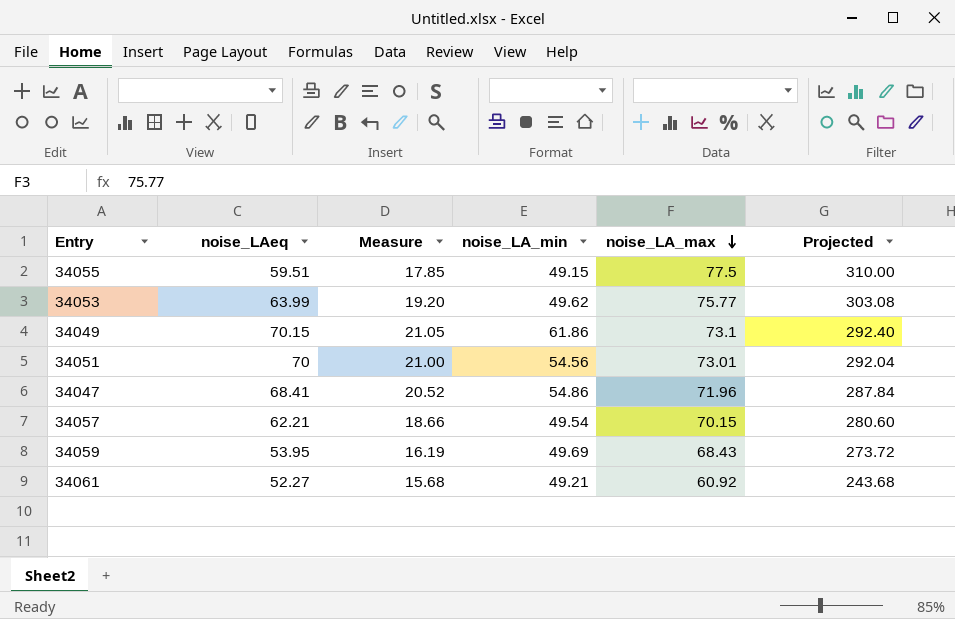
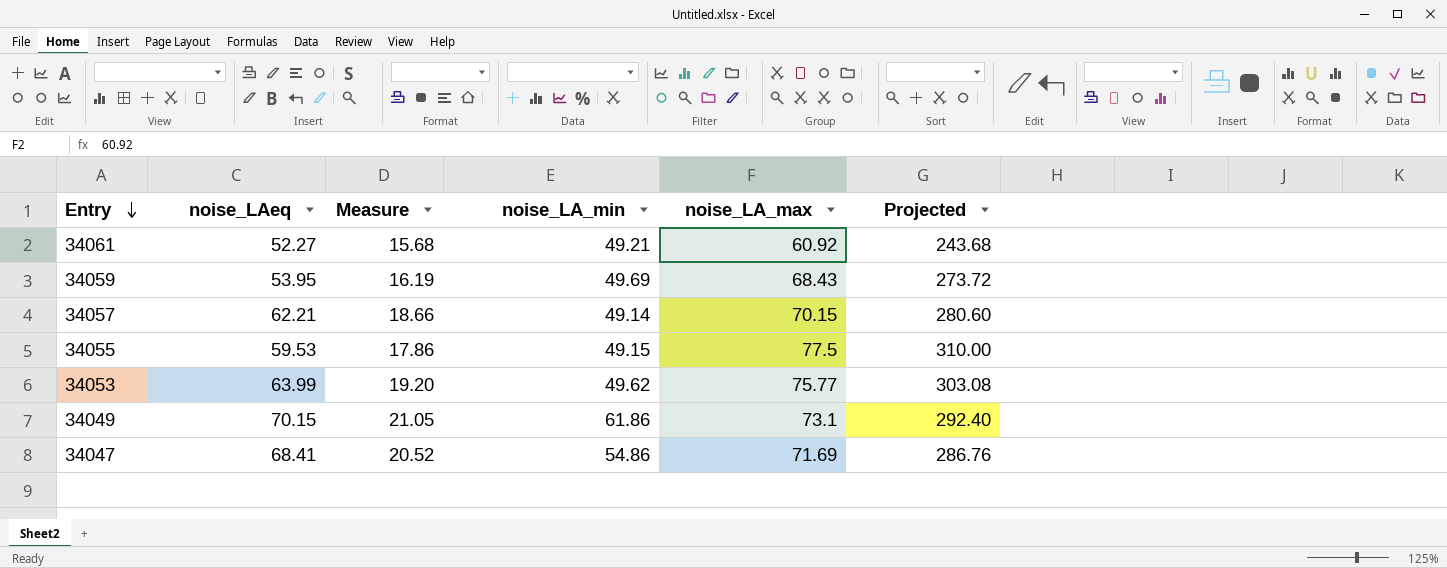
row order: noise_LA_max descending -> Entry descending
row 34051: 70 | 21.00 | 54.56 | 73.01 | 292.04 -> none
34057 | noise_LA_min: 49.54 -> 49.14
34055 | noise_LAeq: 59.51 -> 59.53
34055 | Measure: 17.85 -> 17.86
34047 | noise_LA_max: 71.96 -> 71.69
34047 | Projected: 287.84 -> 286.76

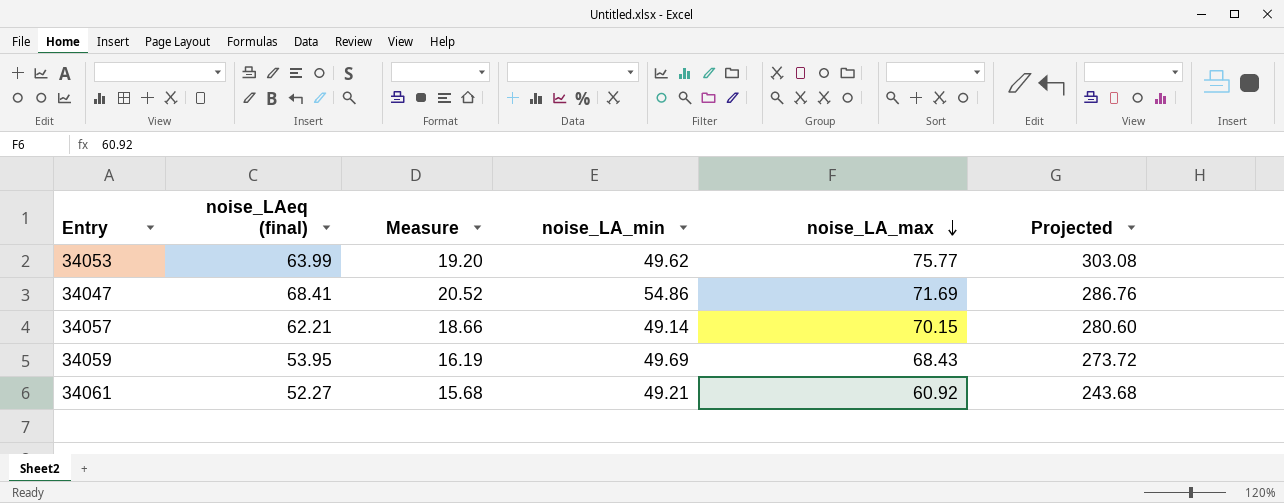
row order: Entry descending -> noise_LA_max descending
column name: noise_LAeq -> noise_LAeq (final)
row 34055: 59.53 | 17.86 | 49.15 | 77.5 | 310.00 -> none
row 34049: 70.15 | 21.05 | 61.86 | 73.1 | 292.40 -> none

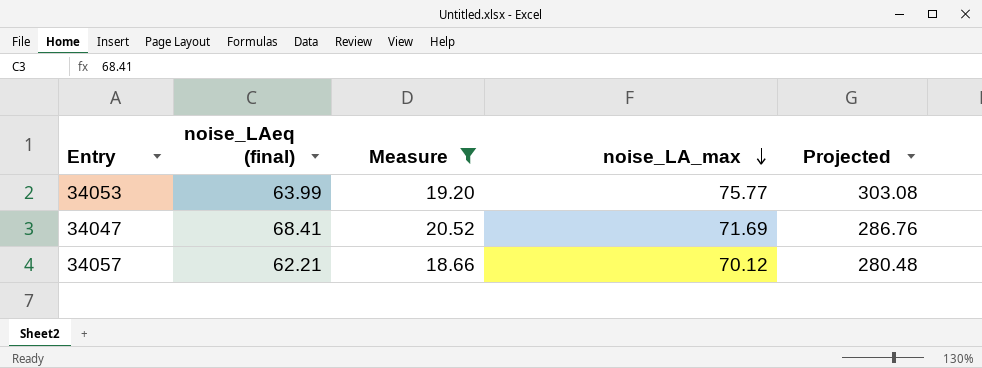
filter: none -> Measure >= 18.66
column noise_LA_min | position: 4 -> none
34057 | noise_LA_max: 70.15 -> 70.12
34057 | Projected: 280.60 -> 280.48

